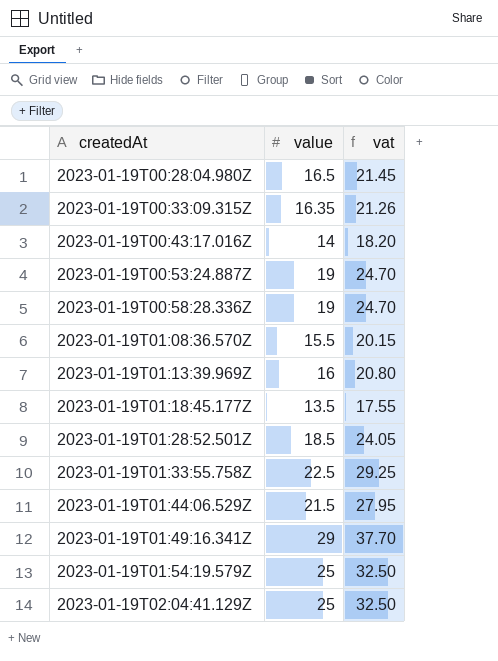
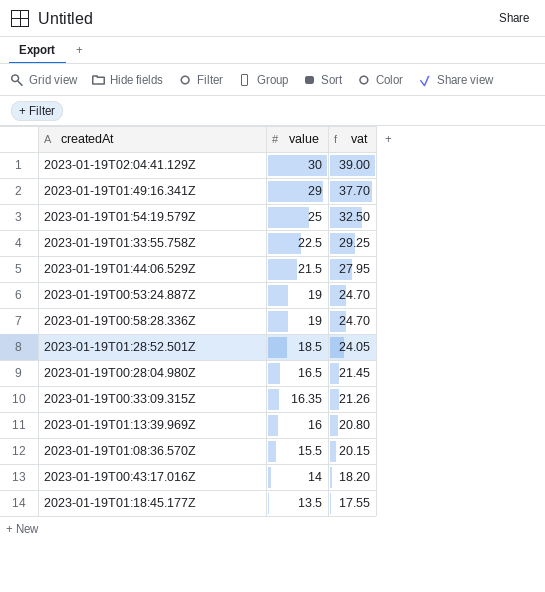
row order: createdAt ascending -> value descending
2023-01-19T02:04:41.129Z | value: 25 -> 30
2023-01-19T02:04:41.129Z | vat: 32.50 -> 39.00

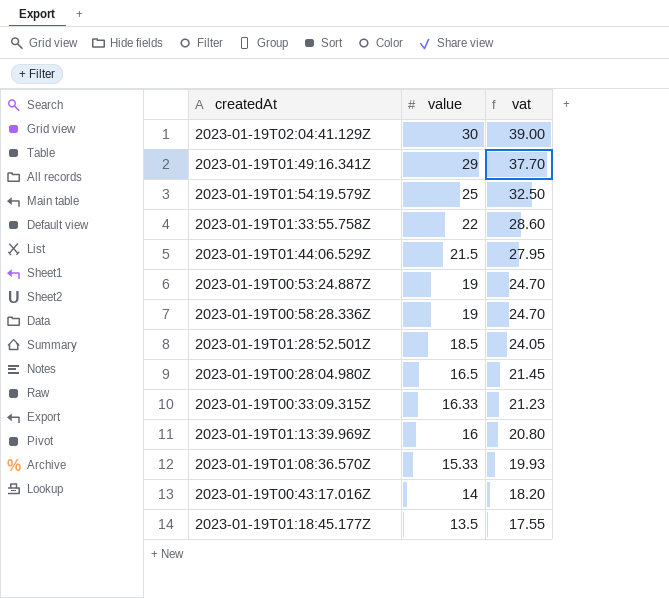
2023-01-19T01:33:55.758Z | value: 22.5 -> 22
2023-01-19T01:33:55.758Z | vat: 29.25 -> 28.60
2023-01-19T00:33:09.315Z | value: 16.35 -> 16.33
2023-01-19T00:33:09.315Z | vat: 21.26 -> 21.23
2023-01-19T01:08:36.570Z | value: 15.5 -> 15.33
2023-01-19T01:08:36.570Z | vat: 20.15 -> 19.93

